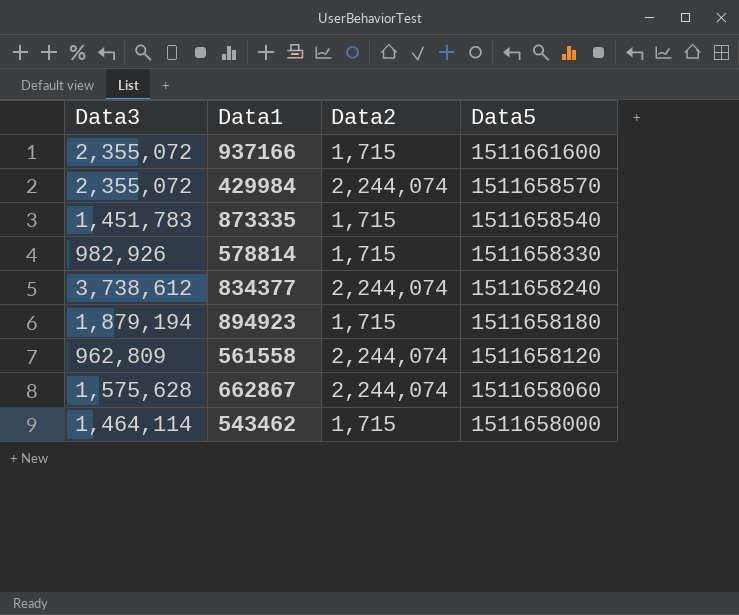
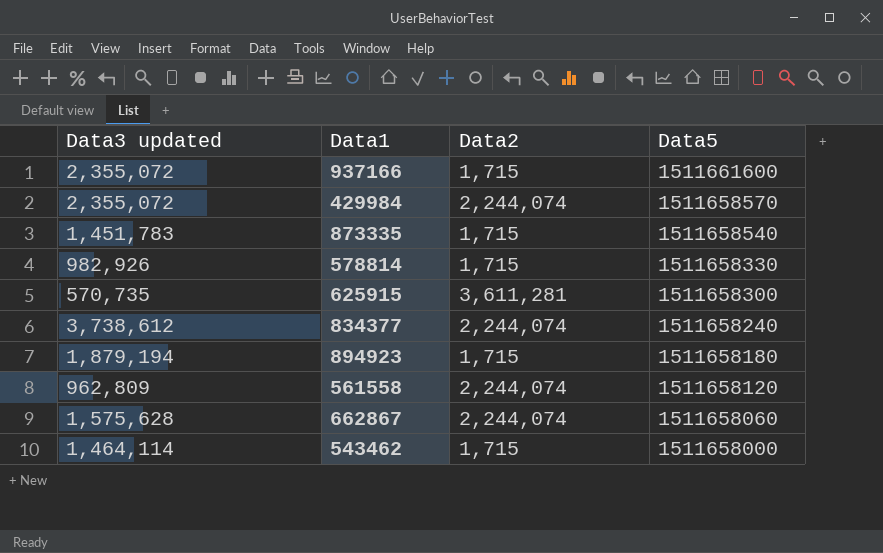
column name: Data3 -> Data3 updated
row 625915: none -> 570,735 | 3,611,281 | 1511658300

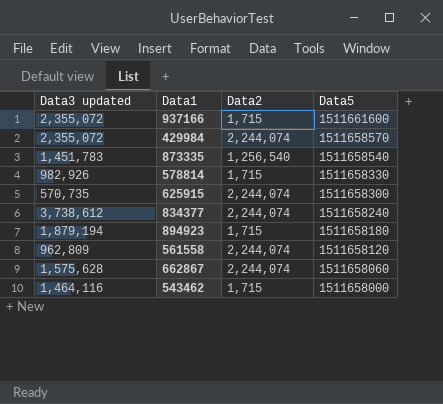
873335 | Data2: 1,715 -> 1,256,540
625915 | Data2: 3,611,281 -> 2,244,074
543462 | Data3 updated: 1,464,114 -> 1,464,116

